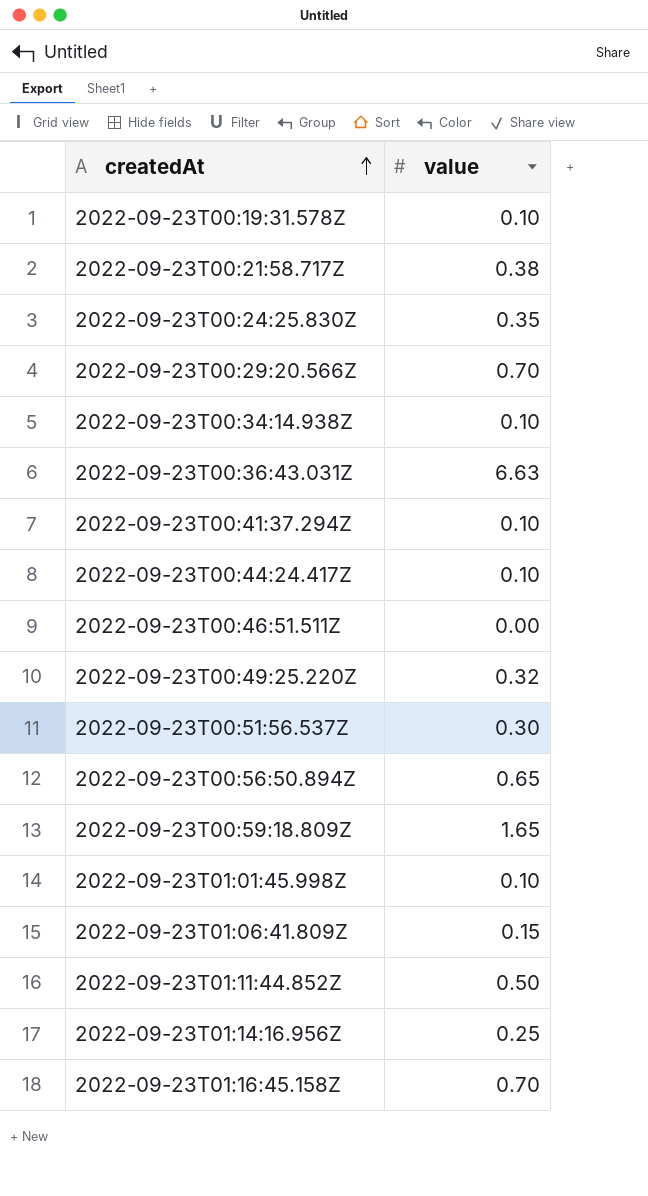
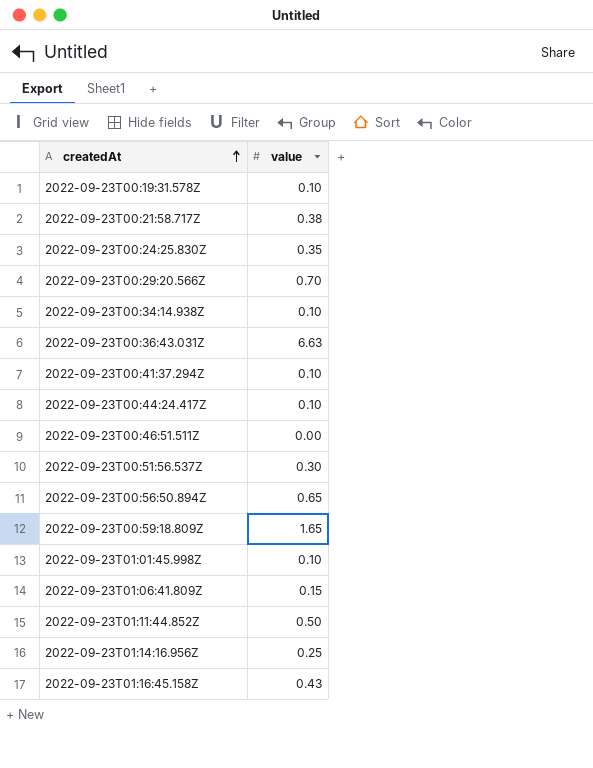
row 2022-09-23T00:49:25.220Z: 0.32 -> none
2022-09-23T01:16:45.158Z | value: 0.70 -> 0.43

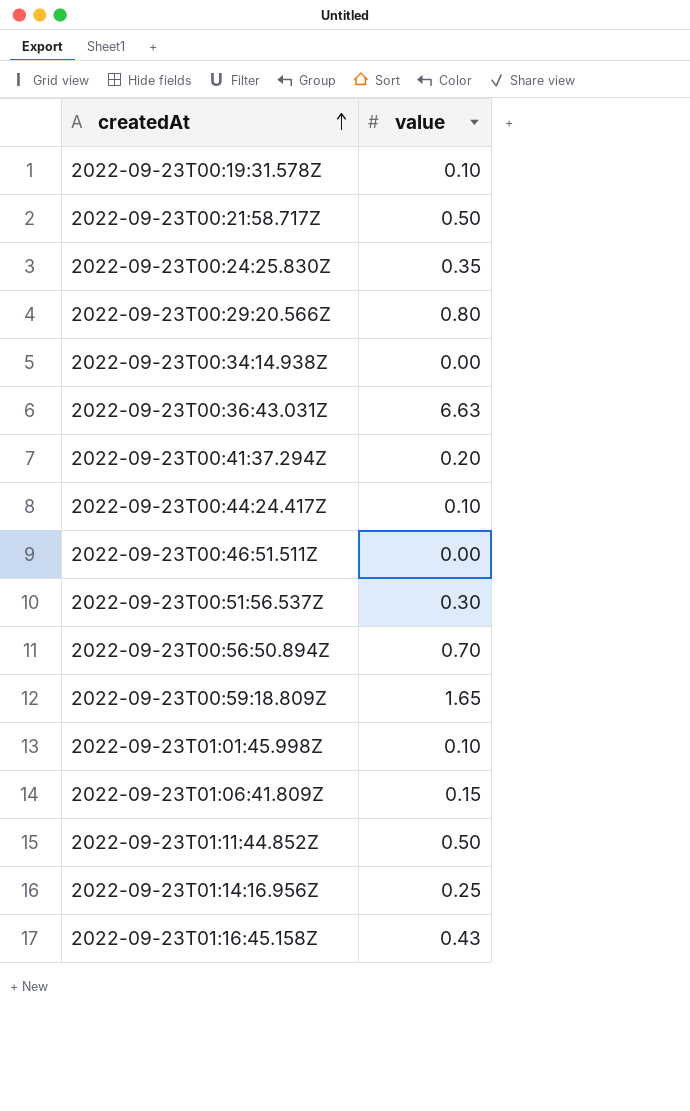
2022-09-23T00:21:58.717Z | value: 0.38 -> 0.50
2022-09-23T00:29:20.566Z | value: 0.70 -> 0.80
2022-09-23T00:34:14.938Z | value: 0.10 -> 0.00
2022-09-23T00:41:37.294Z | value: 0.10 -> 0.20
2022-09-23T00:56:50.894Z | value: 0.65 -> 0.70

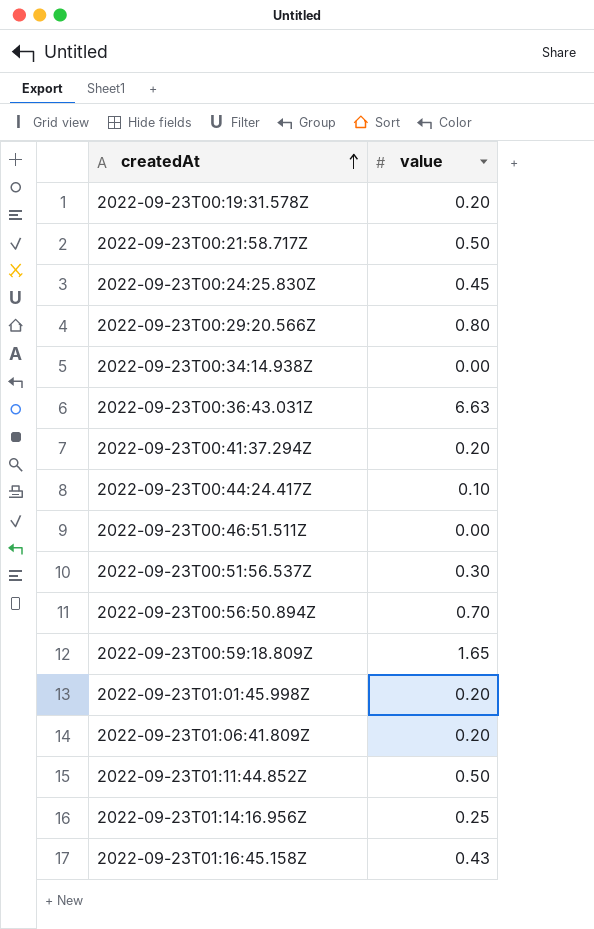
2022-09-23T00:19:31.578Z | value: 0.10 -> 0.20
2022-09-23T00:24:25.830Z | value: 0.35 -> 0.45
2022-09-23T01:01:45.998Z | value: 0.10 -> 0.20
2022-09-23T01:06:41.809Z | value: 0.15 -> 0.20

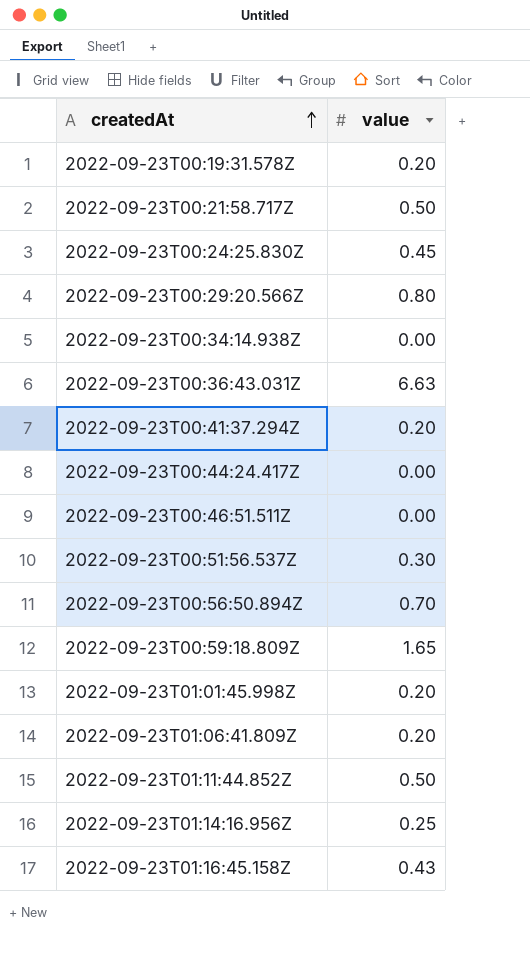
2022-09-23T00:44:24.417Z | value: 0.10 -> 0.00

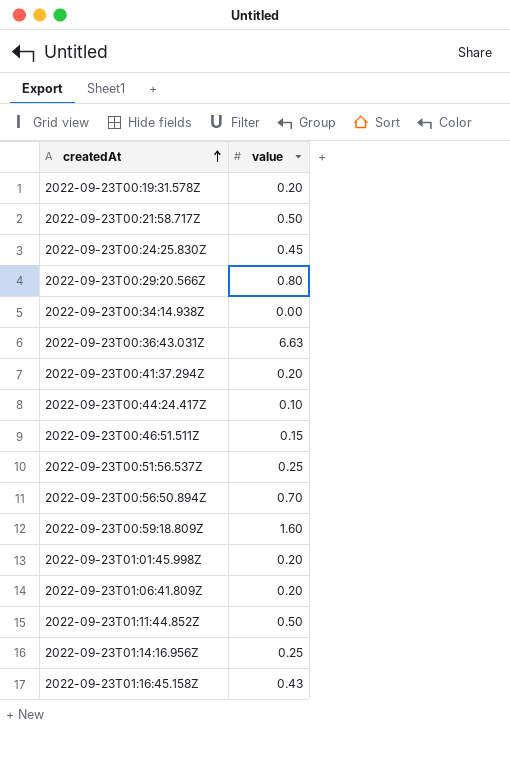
2022-09-23T00:44:24.417Z | value: 0.00 -> 0.10
2022-09-23T00:46:51.511Z | value: 0.00 -> 0.15
2022-09-23T00:51:56.537Z | value: 0.30 -> 0.25
2022-09-23T00:59:18.809Z | value: 1.65 -> 1.60

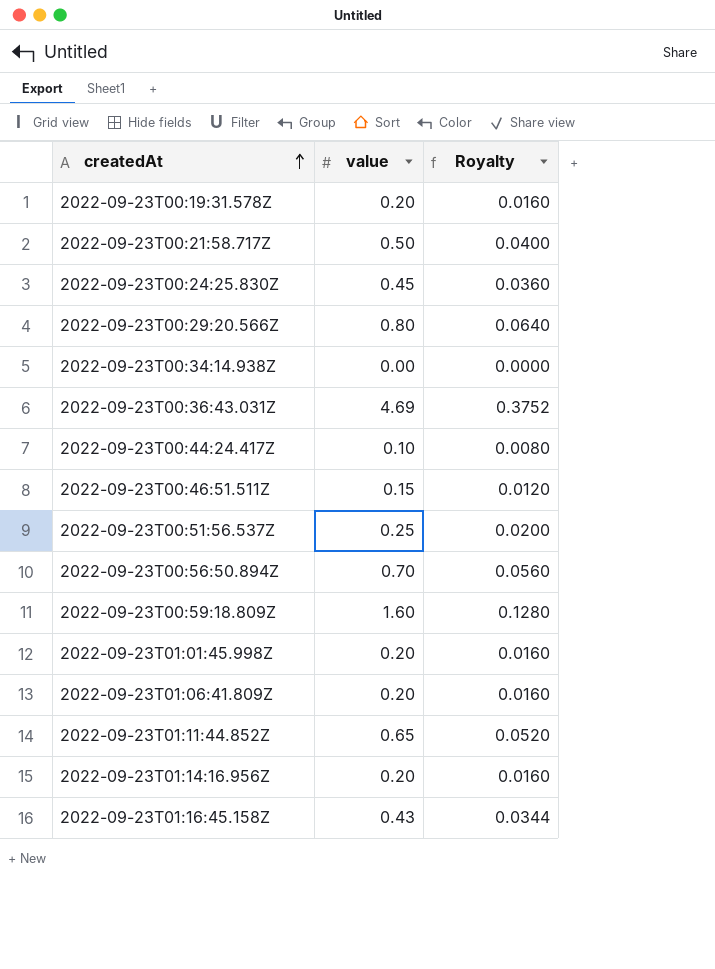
column Royalty | formula: none -> [value] * 0.08
row 2022-09-23T00:41:37.294Z: 0.20 -> none
2022-09-23T00:36:43.031Z | value: 6.63 -> 4.69
2022-09-23T01:11:44.852Z | value: 0.50 -> 0.65
2022-09-23T01:14:16.956Z | value: 0.25 -> 0.20

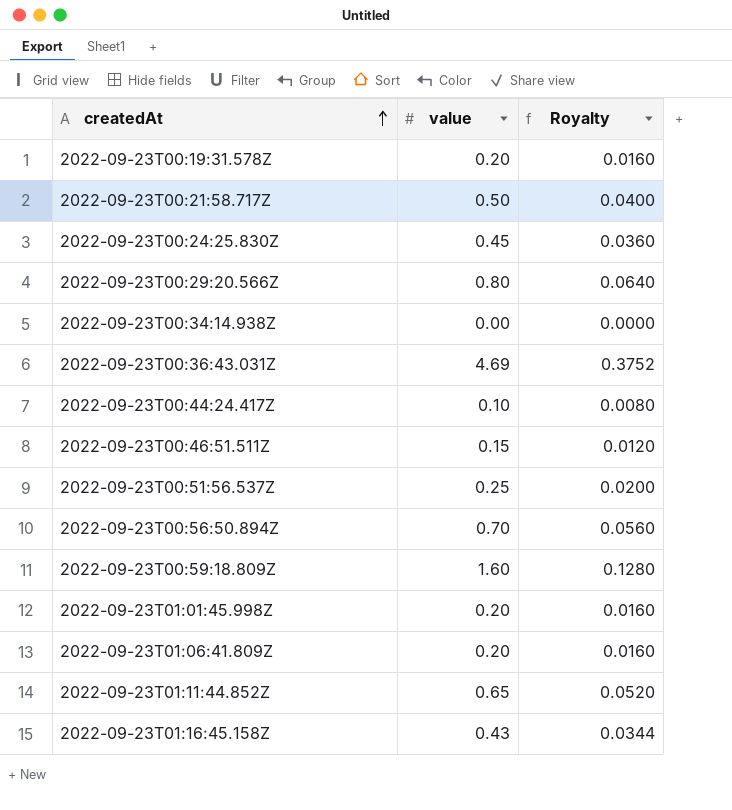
row 2022-09-23T01:14:16.956Z: 0.20 | 0.0160 -> none

